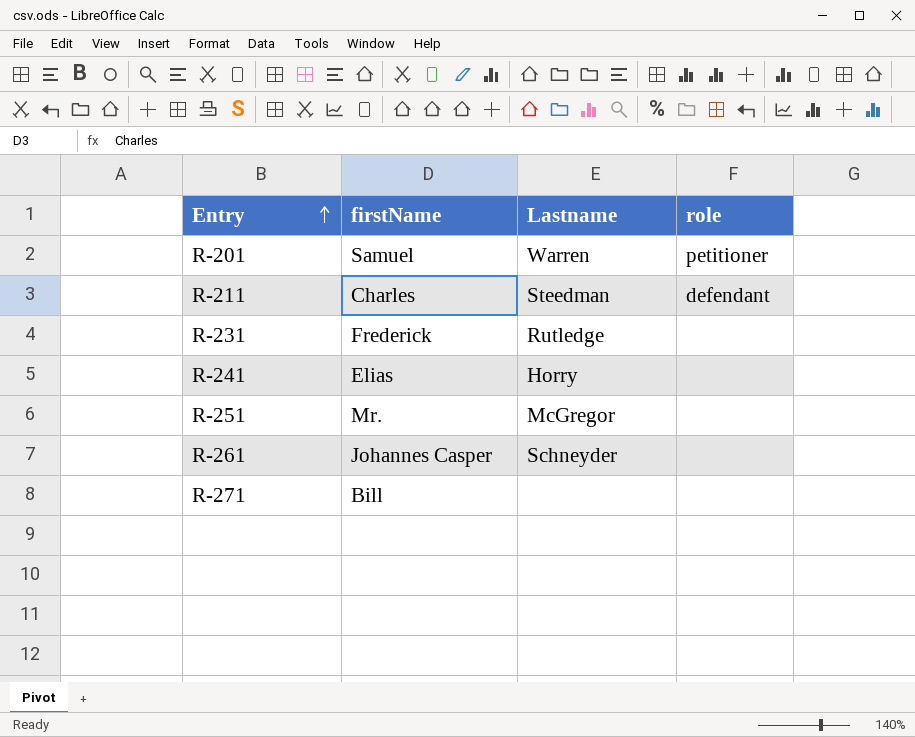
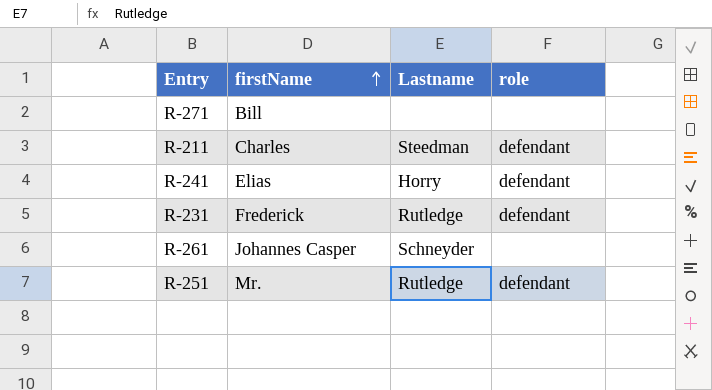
row order: Entry ascending -> firstName ascending
row R-201: Samuel | Warren | petitioner -> none
R-241 | role: none -> defendant
R-231 | role: none -> defendant
R-251 | Lastname: McGregor -> Rutledge
R-251 | role: none -> defendant

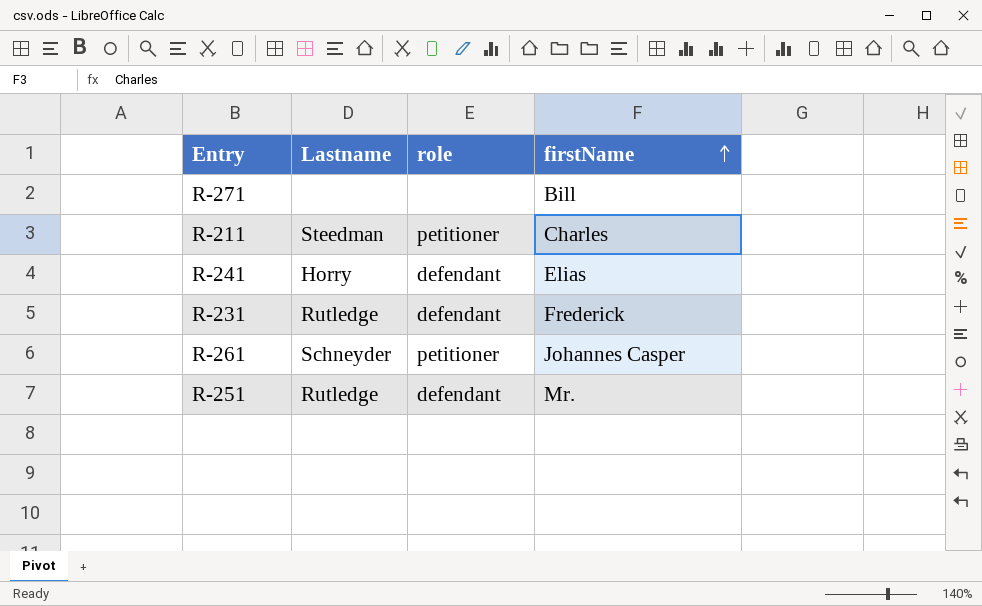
column firstName | position: 2 -> 4
R-211 | role: defendant -> petitioner
R-261 | role: none -> petitioner

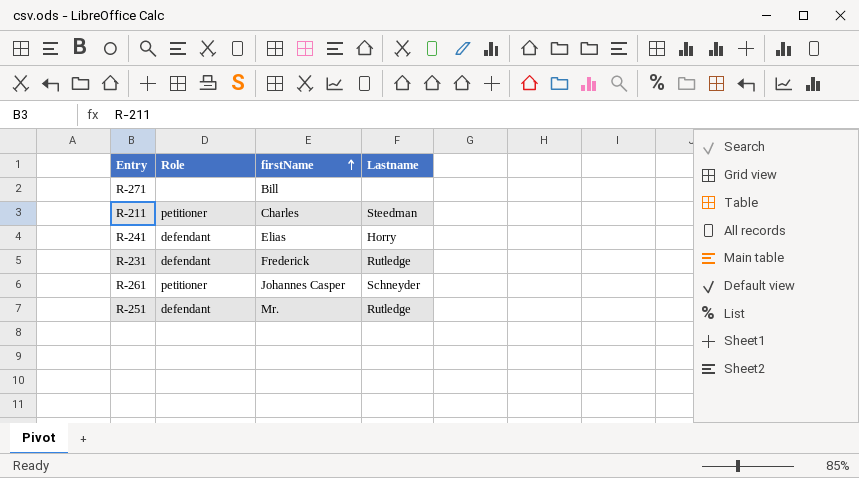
column name: role -> Role
column Lastname | position: 2 -> 4

